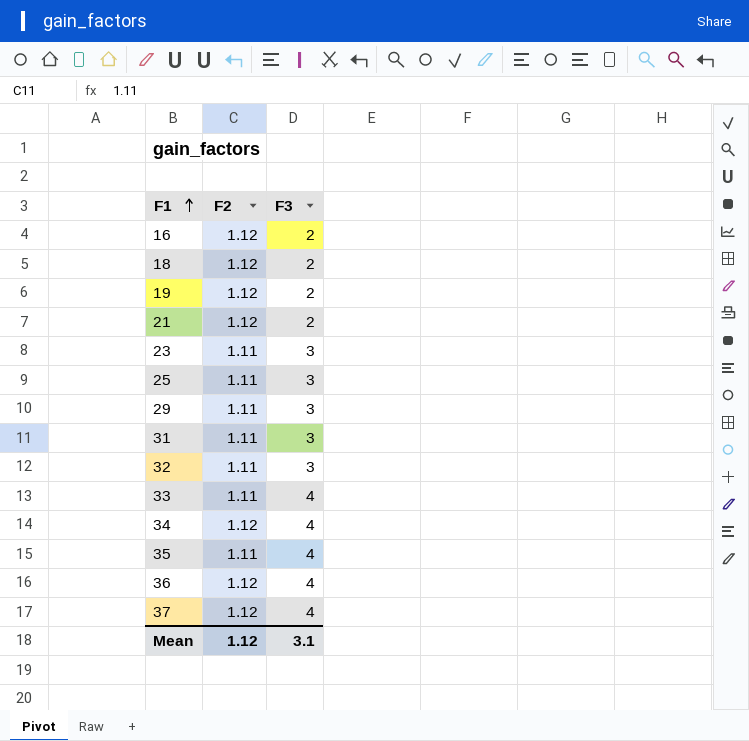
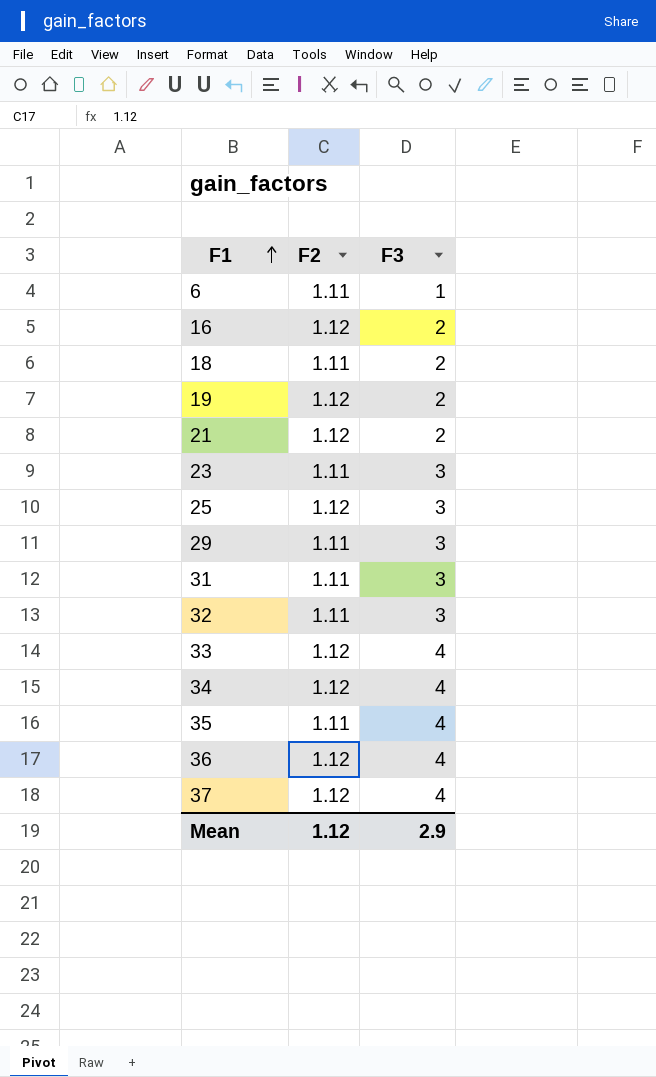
row 6: none -> 1.11 | 1
18 | F2: 1.12 -> 1.11
25 | F2: 1.11 -> 1.12
33 | F2: 1.11 -> 1.12
Mean | F3: 3.1 -> 2.9

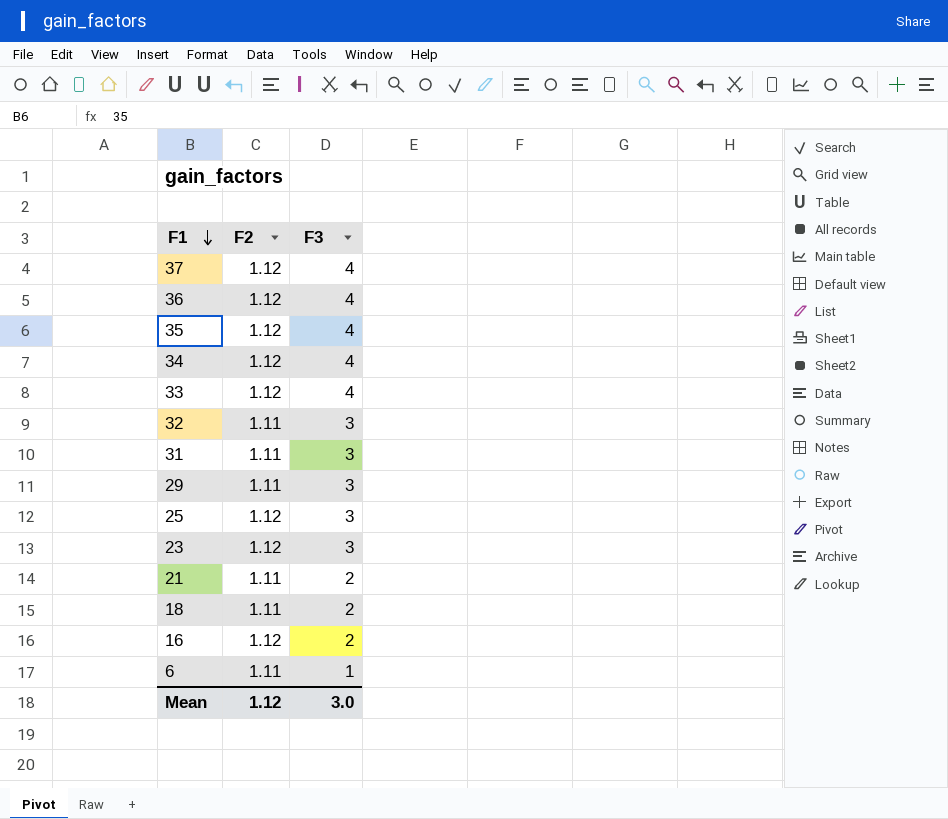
row order: F1 ascending -> F1 descending
row 19: 1.12 | 2 -> none
35 | F2: 1.11 -> 1.12
23 | F2: 1.11 -> 1.12
21 | F2: 1.12 -> 1.11
Mean | F3: 2.9 -> 3.0

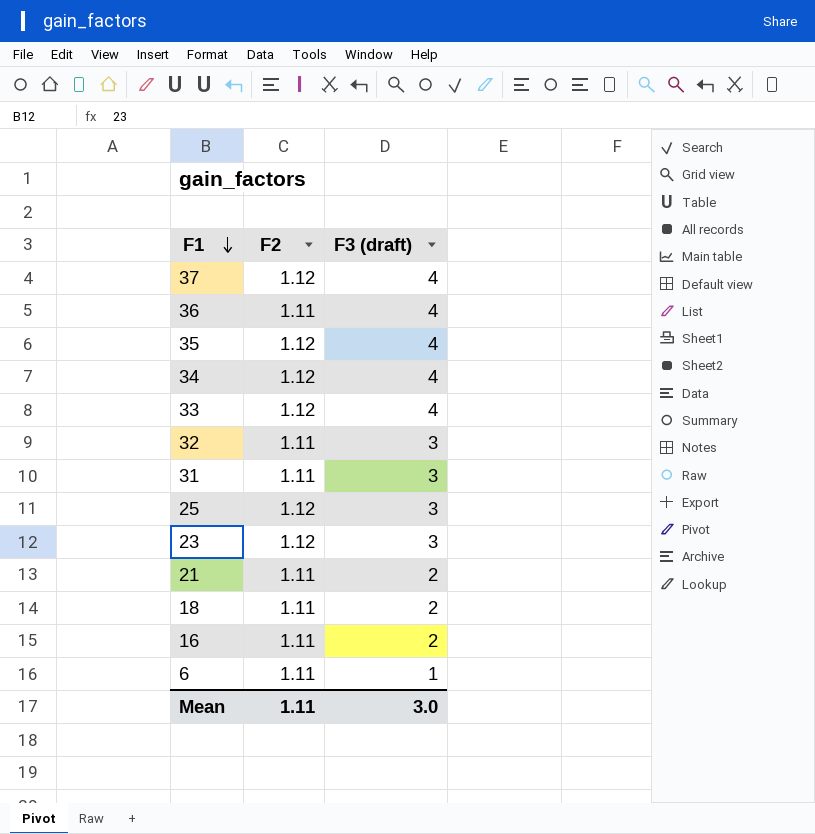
column name: F3 -> F3 (draft)
row 29: 1.11 | 3 -> none
36 | F2: 1.12 -> 1.11
16 | F2: 1.12 -> 1.11
Mean | F2: 1.12 -> 1.11

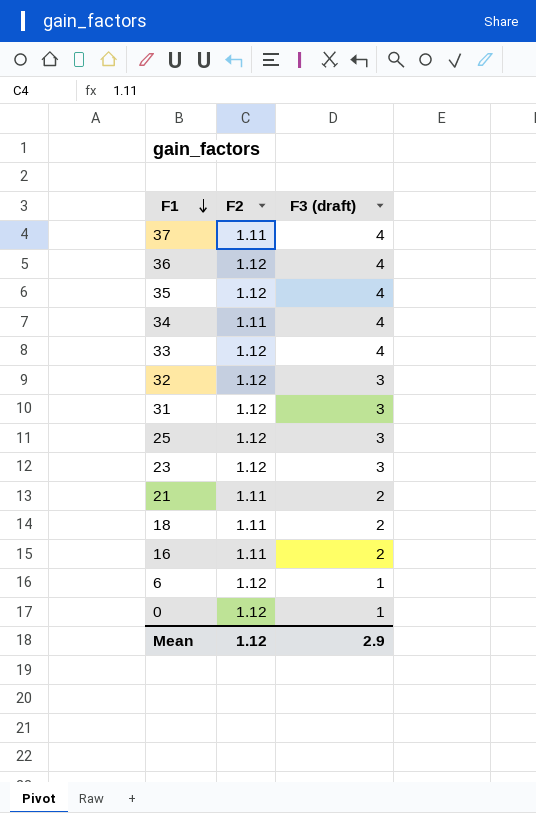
37 | F2: 1.12 -> 1.11
36 | F2: 1.11 -> 1.12
34 | F2: 1.12 -> 1.11
32 | F2: 1.11 -> 1.12
31 | F2: 1.11 -> 1.12
6 | F2: 1.11 -> 1.12
row 0: none -> 1.12 | 1
Mean | F2: 1.11 -> 1.12
Mean | F3 (draft): 3.0 -> 2.9

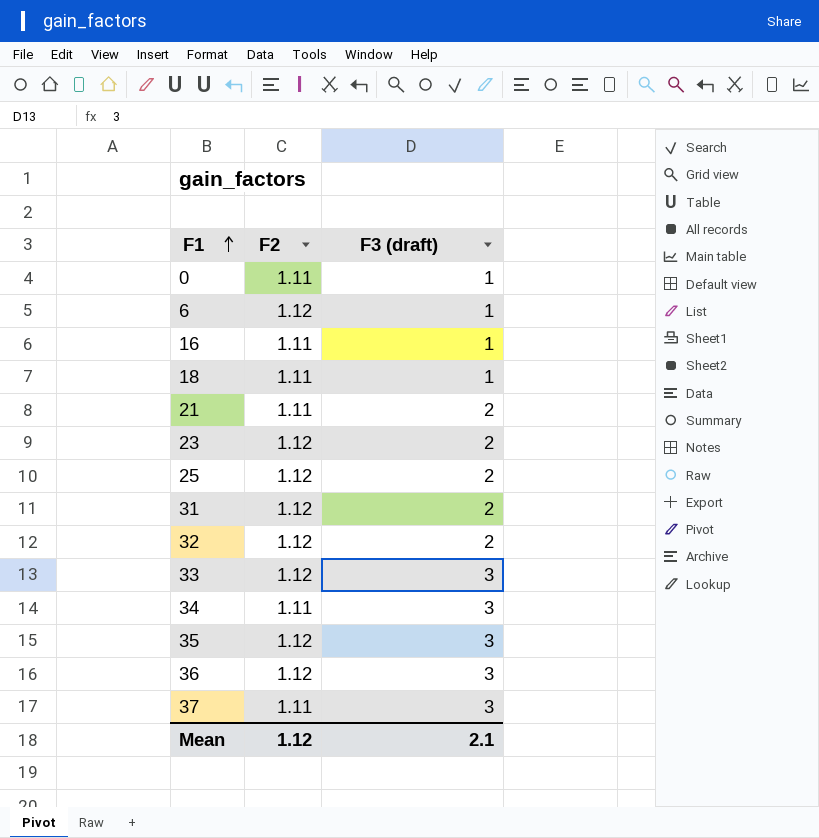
row order: F1 descending -> F1 ascending
0 | F2: 1.12 -> 1.11
16 | F3 (draft): 2 -> 1
18 | F3 (draft): 2 -> 1
23 | F3 (draft): 3 -> 2
25 | F3 (draft): 3 -> 2
31 | F3 (draft): 3 -> 2
32 | F3 (draft): 3 -> 2
33 | F3 (draft): 4 -> 3
34 | F3 (draft): 4 -> 3
35 | F3 (draft): 4 -> 3
36 | F3 (draft): 4 -> 3
37 | F3 (draft): 4 -> 3
Mean | F3 (draft): 2.9 -> 2.1

